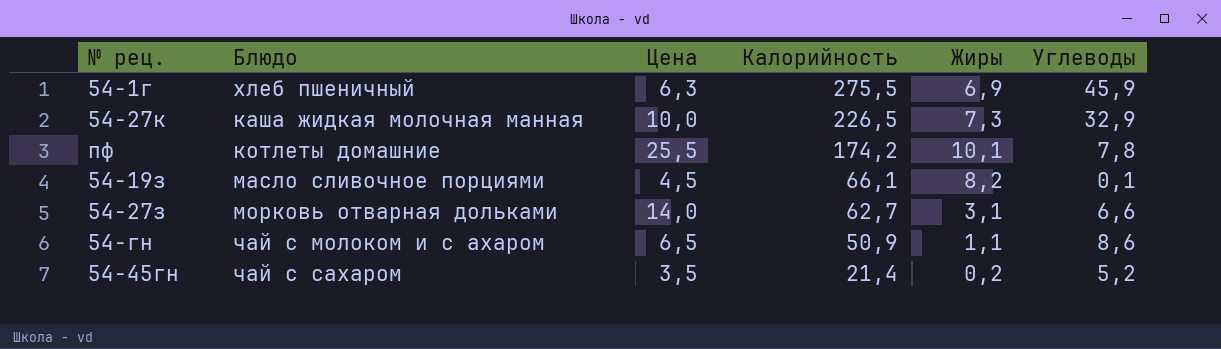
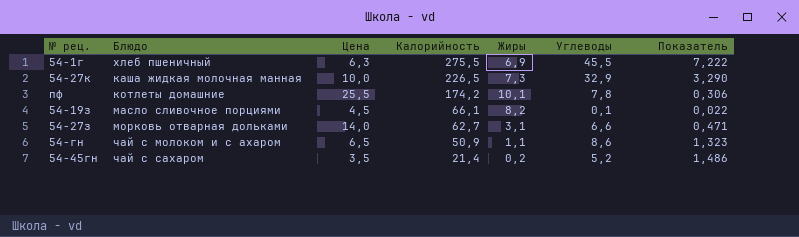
column Показатель | formula: none -> [Углеводы] / [Цена]
54-1г | Углеводы: 45,9 -> 45,5

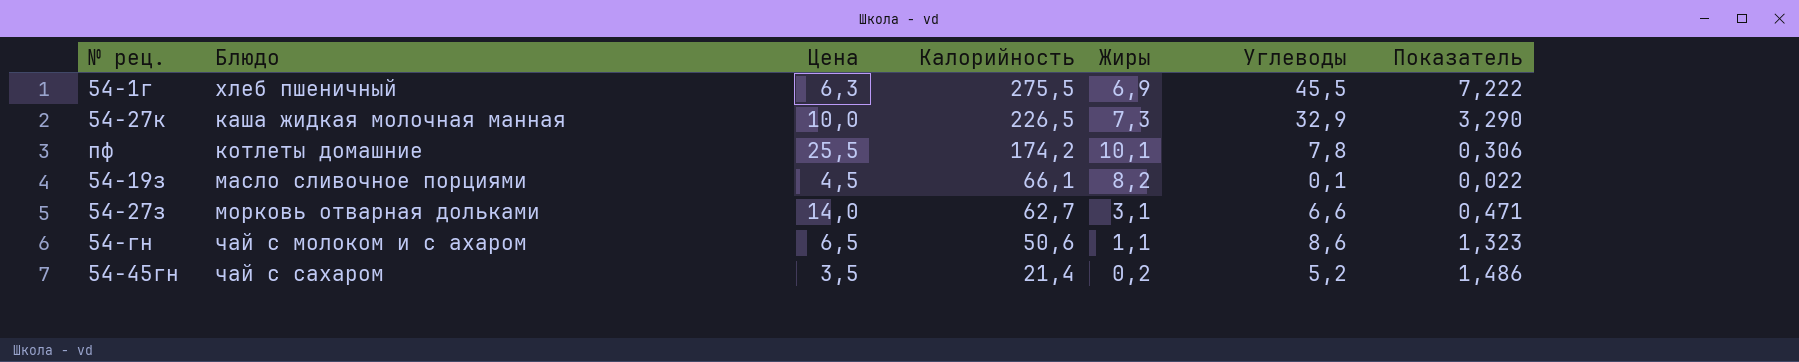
54-гн | Калорийность: 50,9 -> 50,6

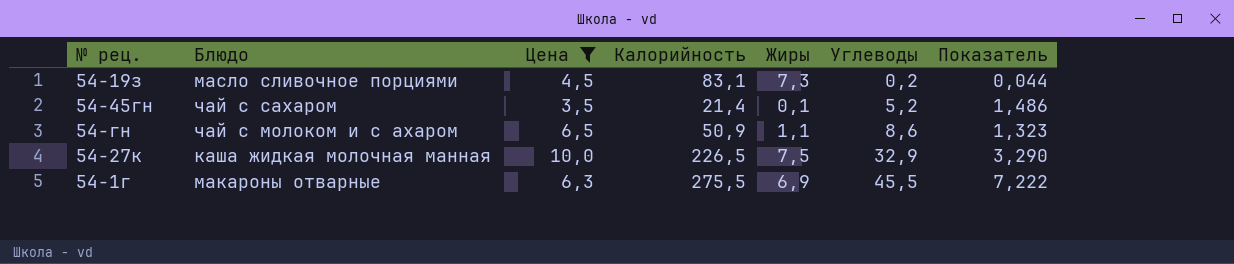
filter: none -> Цена <= 10,0
row order: Калорийность descending -> Углеводы ascending
54-19з | Калорийность: 66,1 -> 83,1
54-19з | Жиры: 8,2 -> 7,3
54-19з | Углеводы: 0,1 -> 0,2
54-19з | Показатель: 0,022 -> 0,044
54-45гн | Жиры: 0,2 -> 0,1
54-гн | Калорийность: 50,6 -> 50,9
54-27к | Жиры: 7,3 -> 7,5
54-1г | Блюдо: хлеб пшеничный -> макароны отварные

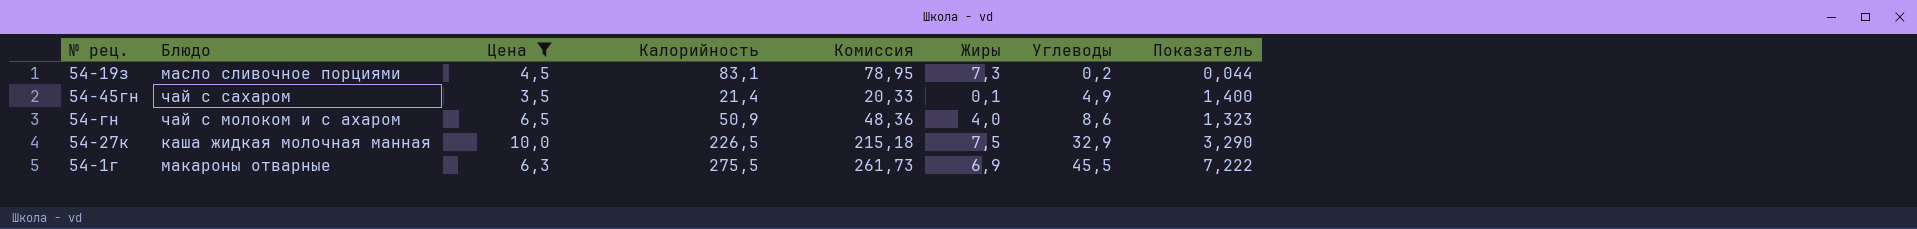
column Комиссия | formula: none -> [Калорийность] * 0,95
54-45гн | Углеводы: 5,2 -> 4,9
54-45гн | Показатель: 1,486 -> 1,400
54-гн | Жиры: 1,1 -> 4,0

